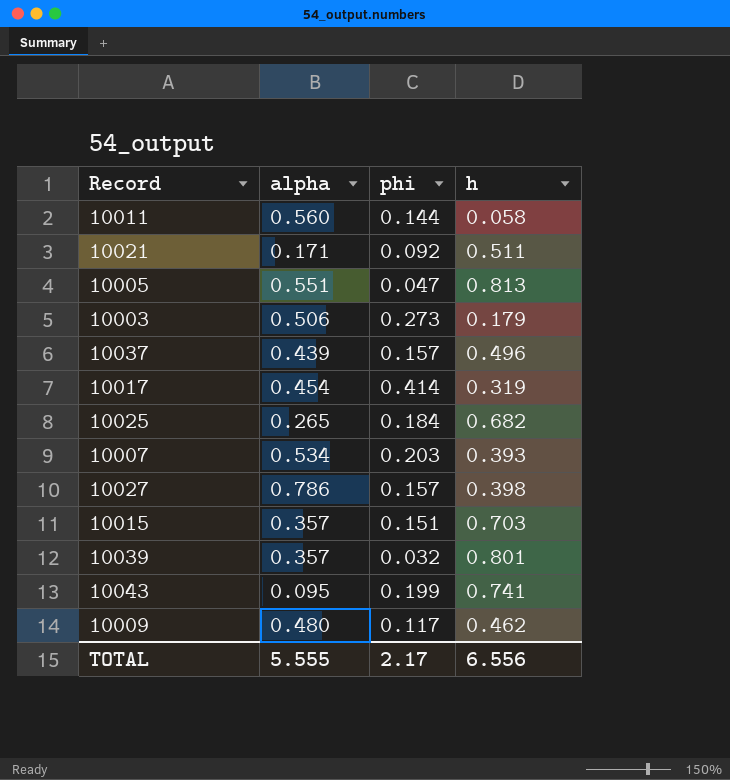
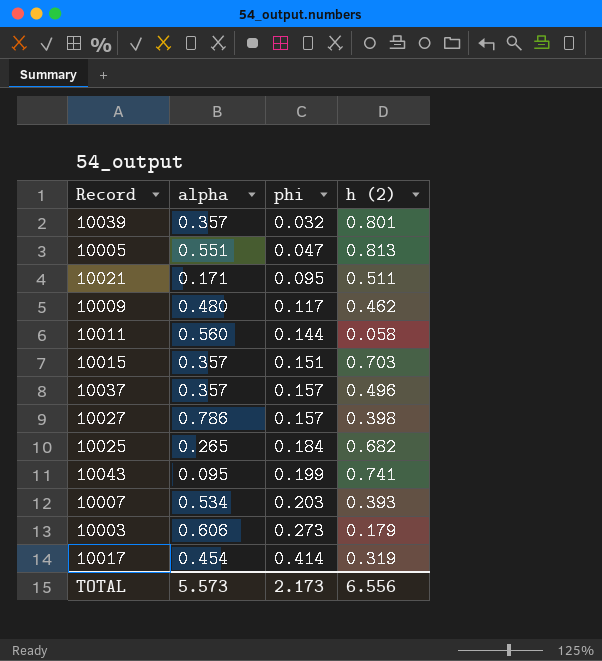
row order: none -> phi ascending
column name: h -> h (2)
10021 | phi: 0.092 -> 0.095
10037 | alpha: 0.439 -> 0.357
10003 | alpha: 0.506 -> 0.606
TOTAL | alpha: 5.555 -> 5.573
TOTAL | phi: 2.17 -> 2.173

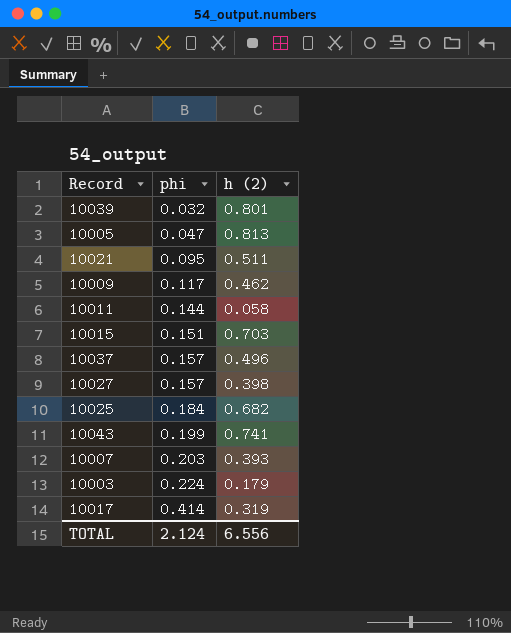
column alpha | position: 2 -> none
10003 | phi: 0.273 -> 0.224
TOTAL | phi: 2.173 -> 2.124

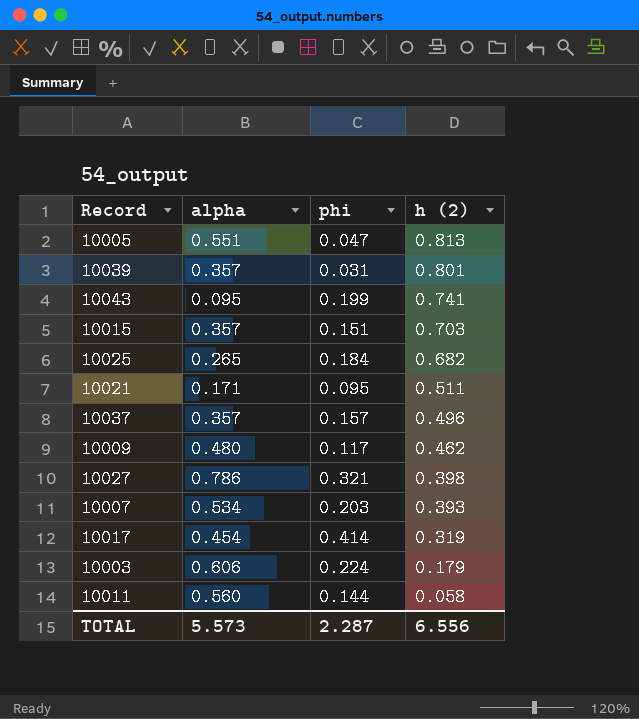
row order: phi ascending -> h (2) descending
column alpha | position: none -> 2
10039 | phi: 0.032 -> 0.031
10027 | phi: 0.157 -> 0.321
TOTAL | phi: 2.124 -> 2.287

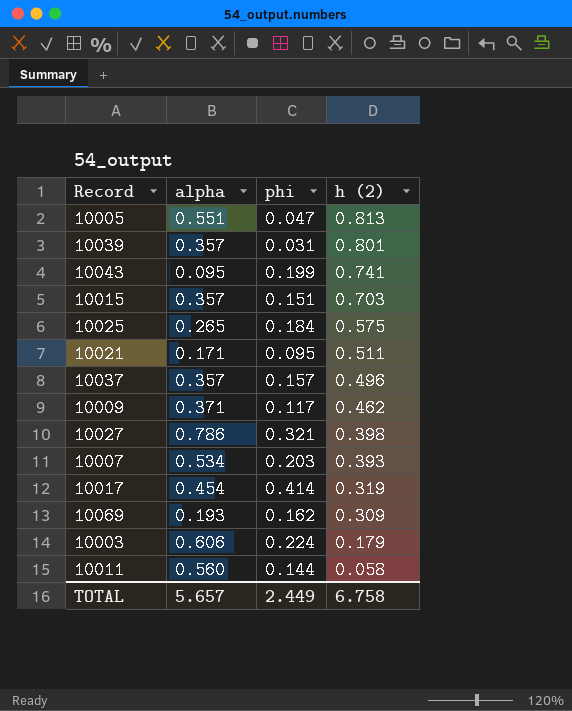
10025 | h (2): 0.682 -> 0.575
10009 | alpha: 0.480 -> 0.371
row 10069: none -> 0.193 | 0.162 | 0.309
TOTAL | alpha: 5.573 -> 5.657
TOTAL | phi: 2.287 -> 2.449
TOTAL | h (2): 6.556 -> 6.758

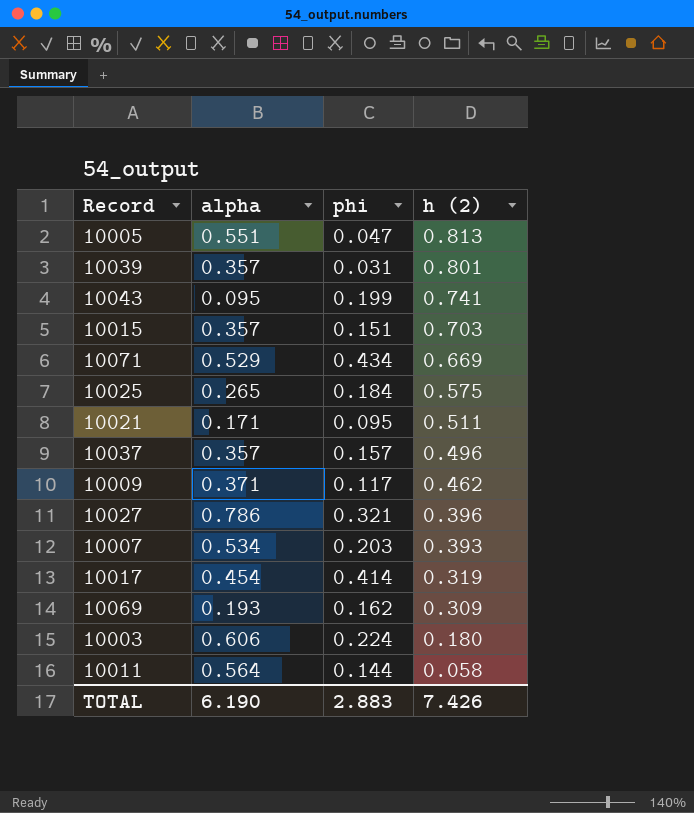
row 10071: none -> 0.529 | 0.434 | 0.669
10027 | h (2): 0.398 -> 0.396
10003 | h (2): 0.179 -> 0.180
10011 | alpha: 0.560 -> 0.564
TOTAL | alpha: 5.657 -> 6.190
TOTAL | phi: 2.449 -> 2.883
TOTAL | h (2): 6.758 -> 7.426

